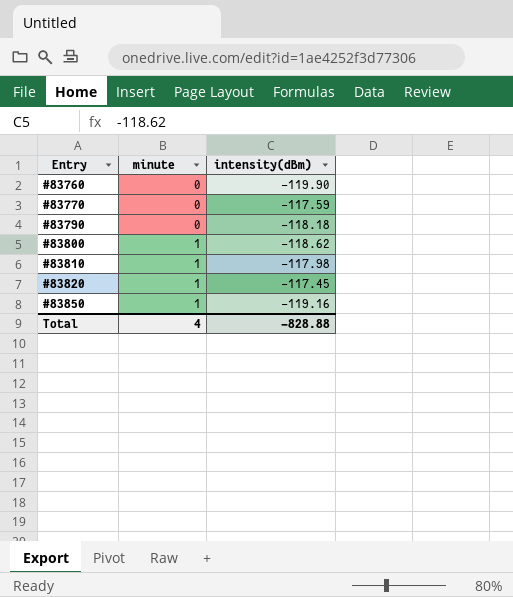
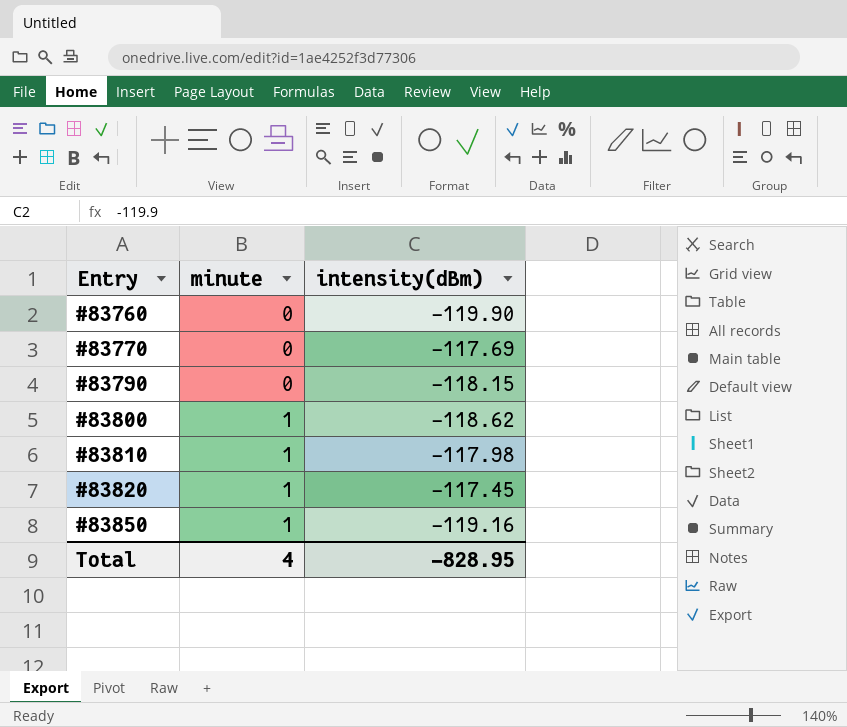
#83770 | intensity(dBm): -117.59 -> -117.69
#83790 | intensity(dBm): -118.18 -> -118.15
Total | intensity(dBm): -828.88 -> -828.95

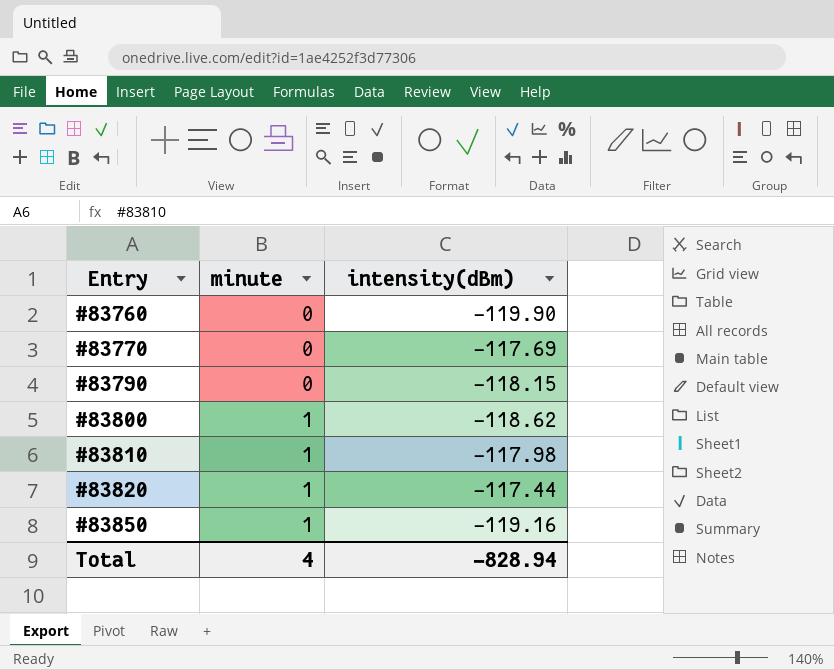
#83820 | intensity(dBm): -117.45 -> -117.44
Total | intensity(dBm): -828.95 -> -828.94

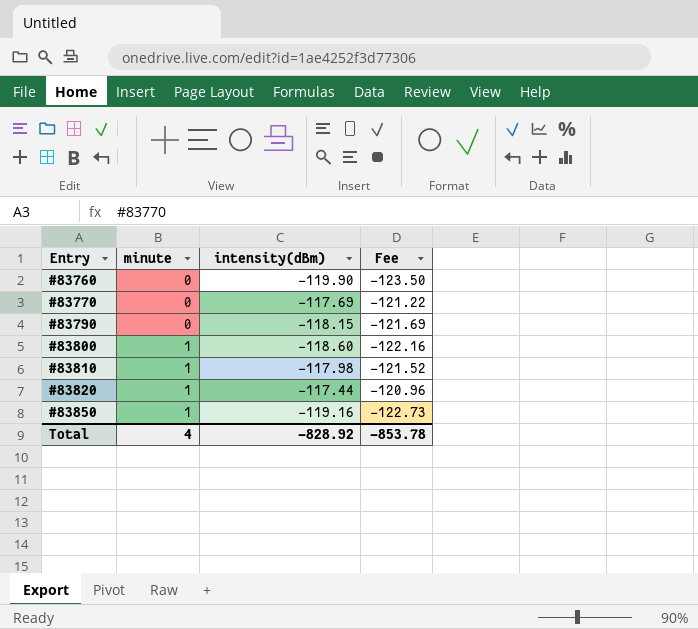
column Fee | formula: none -> [intensity(dBm)] * 1.03
#83800 | intensity(dBm): -118.62 -> -118.60
Total | intensity(dBm): -828.94 -> -828.92

